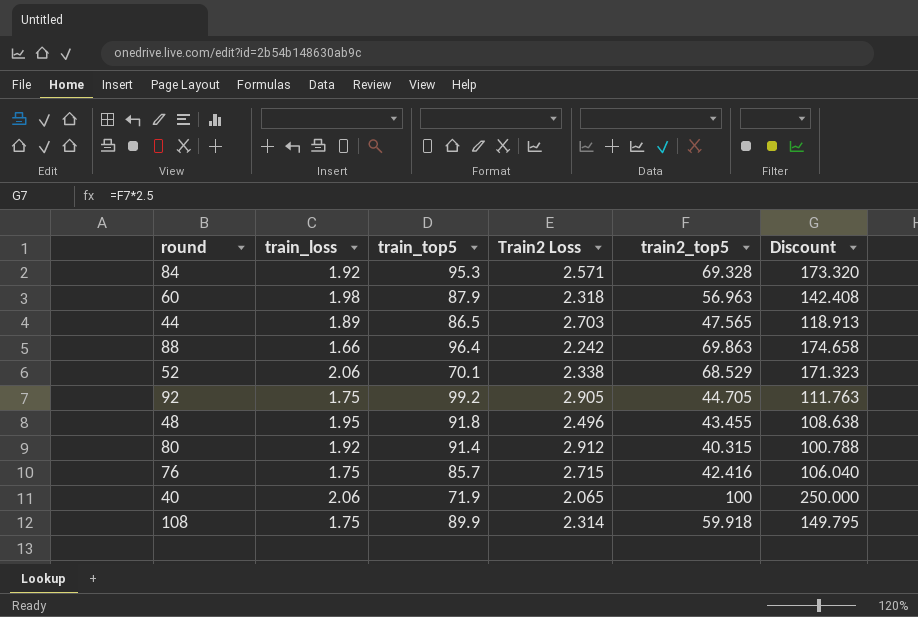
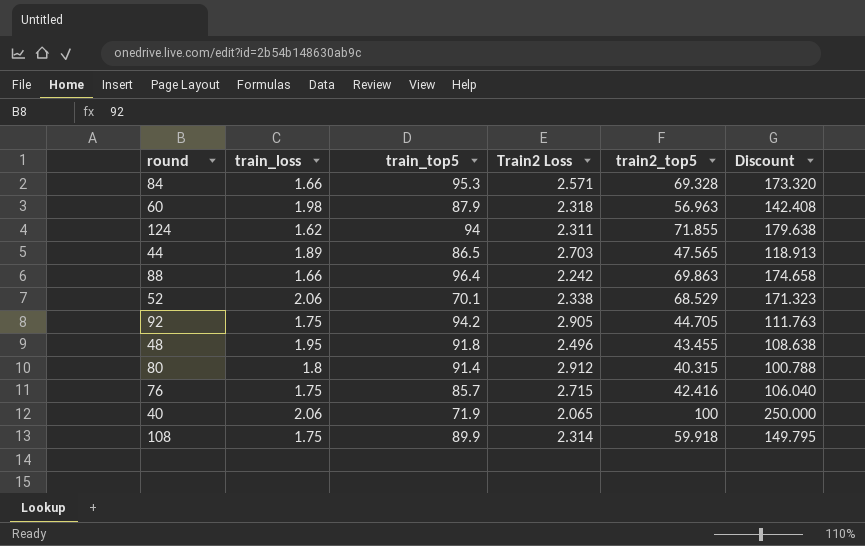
84 | train_loss: 1.92 -> 1.66
row 124: none -> 1.62 | 94 | 2.311 | 71.855 | 179.638
92 | train_top5: 99.2 -> 94.2
80 | train_loss: 1.92 -> 1.8

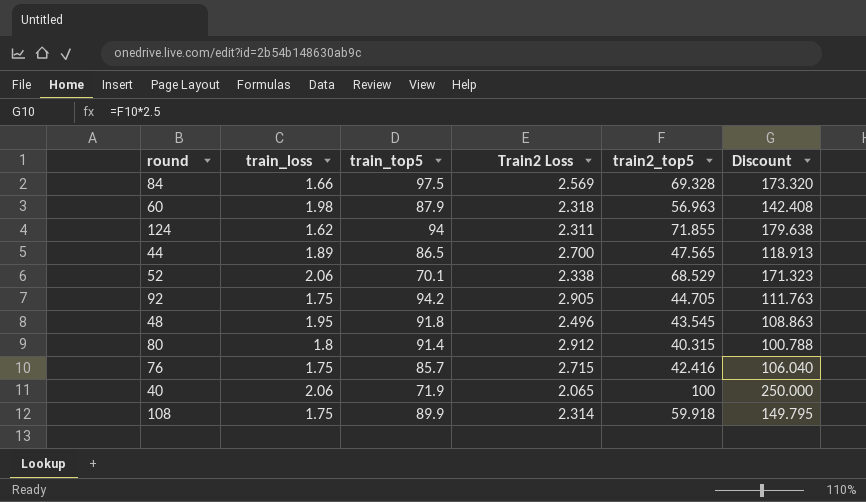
row 88: 1.66 | 96.4 | 2.242 | 69.863 | 174.658 -> none
84 | train_top5: 95.3 -> 97.5
84 | Train2 Loss: 2.571 -> 2.569
44 | Train2 Loss: 2.703 -> 2.700
48 | train2_top5: 43.455 -> 43.545
48 | Discount: 108.638 -> 108.863

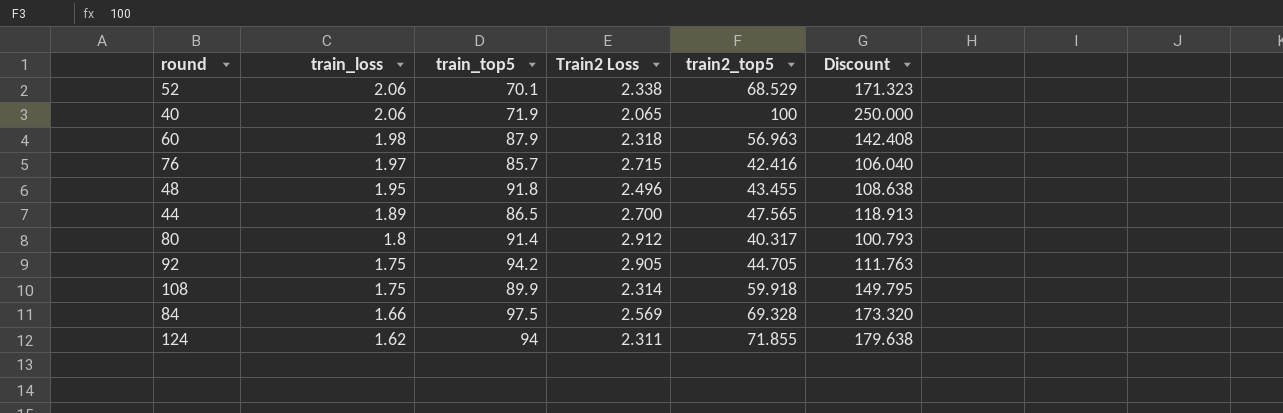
row order: none -> train_loss descending
76 | train_loss: 1.75 -> 1.97
48 | train2_top5: 43.545 -> 43.455
48 | Discount: 108.863 -> 108.638
80 | train2_top5: 40.315 -> 40.317
80 | Discount: 100.788 -> 100.793

